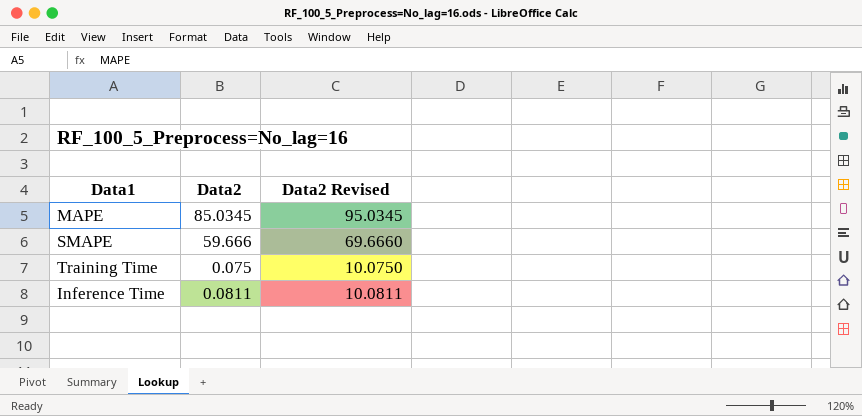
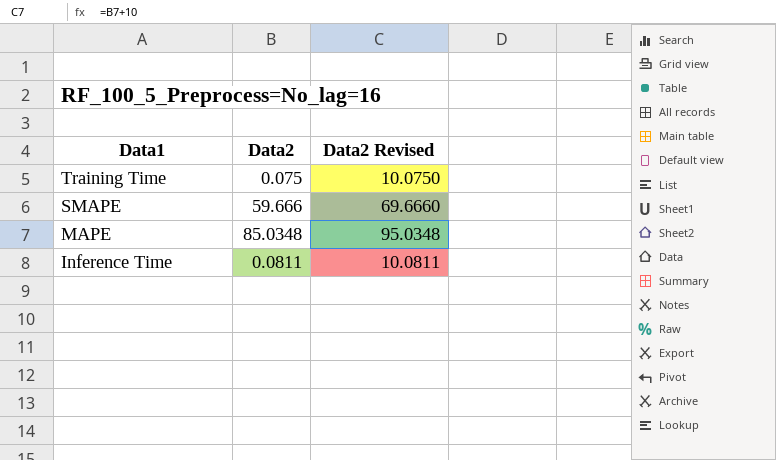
row order: none -> Data1 descending
MAPE | Data2: 85.0345 -> 85.0348
MAPE | Data2 Revised: 95.0345 -> 95.0348

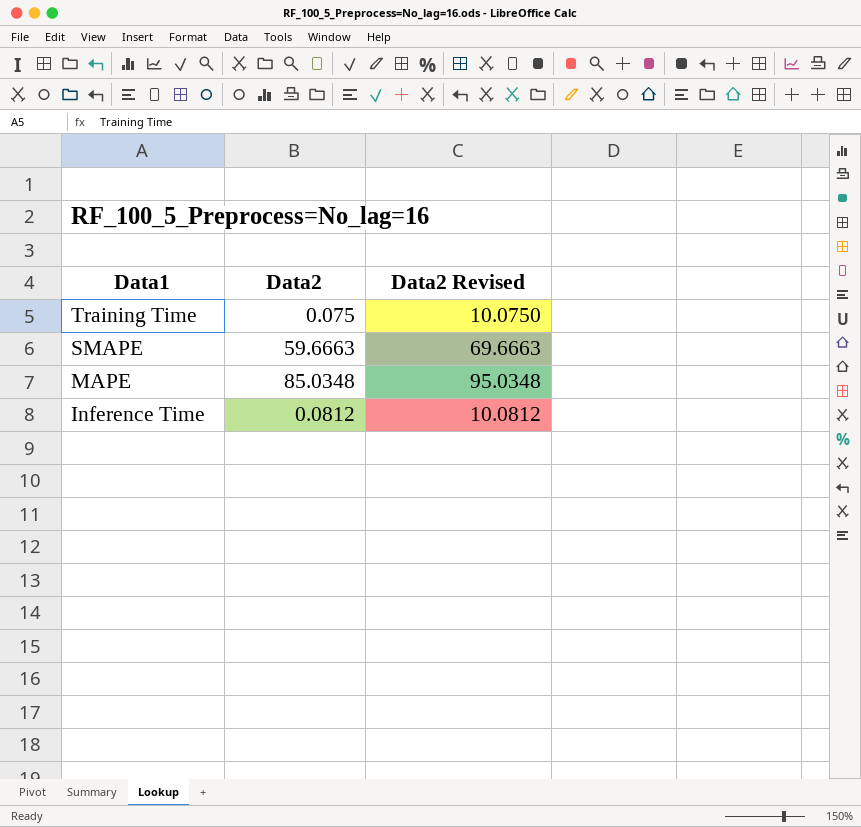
SMAPE | Data2: 59.666 -> 59.6663
SMAPE | Data2 Revised: 69.6660 -> 69.6663
Inference Time | Data2: 0.0811 -> 0.0812
Inference Time | Data2 Revised: 10.0811 -> 10.0812

